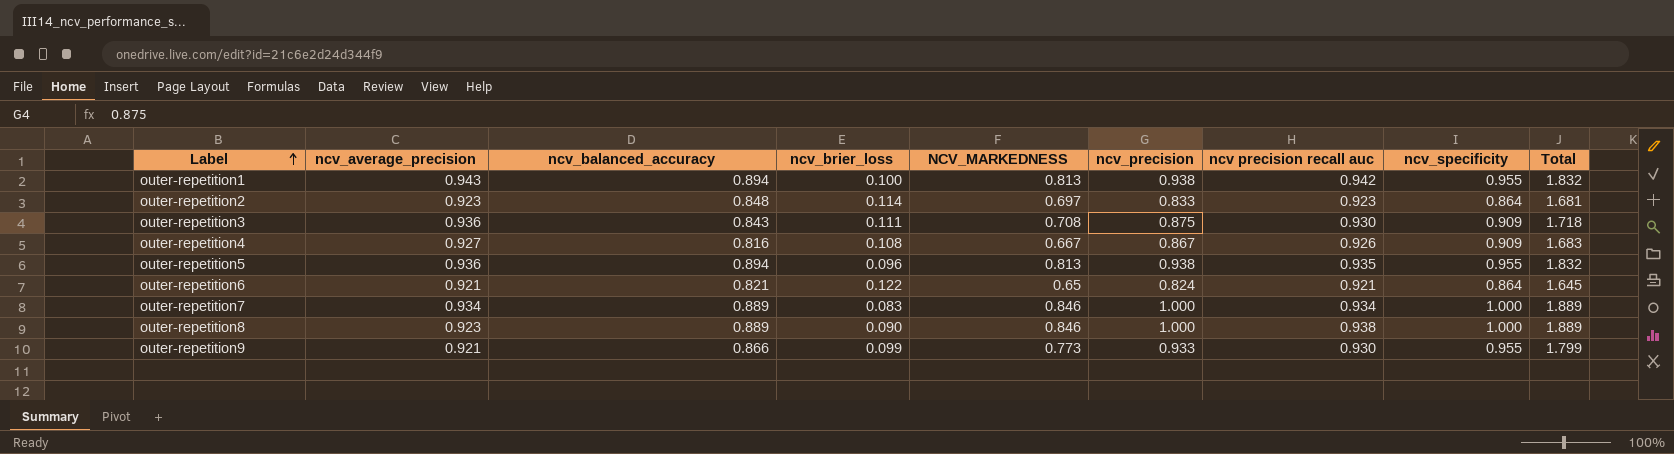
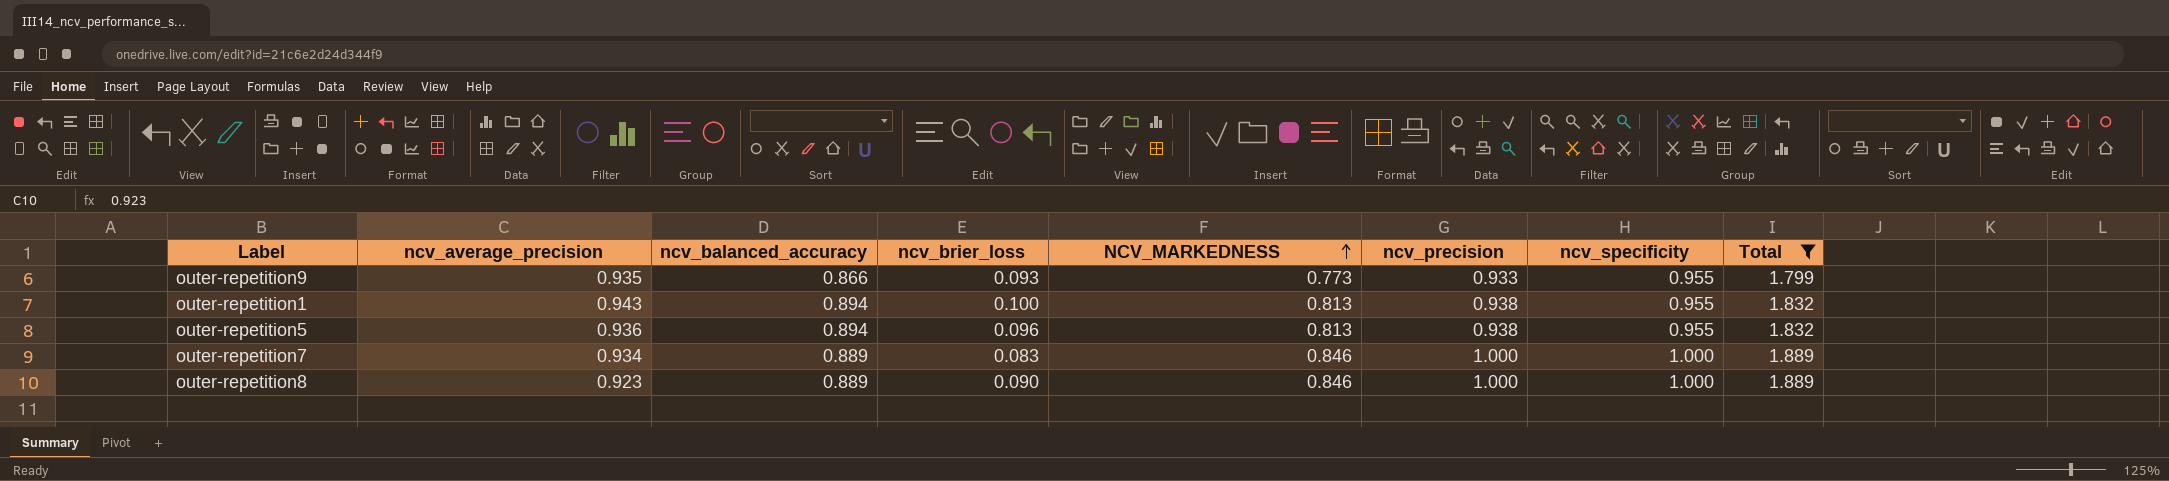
filter: none -> Total >= 1.799
row order: Label ascending -> NCV_MARKEDNESS ascending
column ncv precision recall auc | position: 7 -> none
outer-repetition9 | ncv_average_precision: 0.921 -> 0.935
outer-repetition9 | ncv_brier_loss: 0.099 -> 0.093

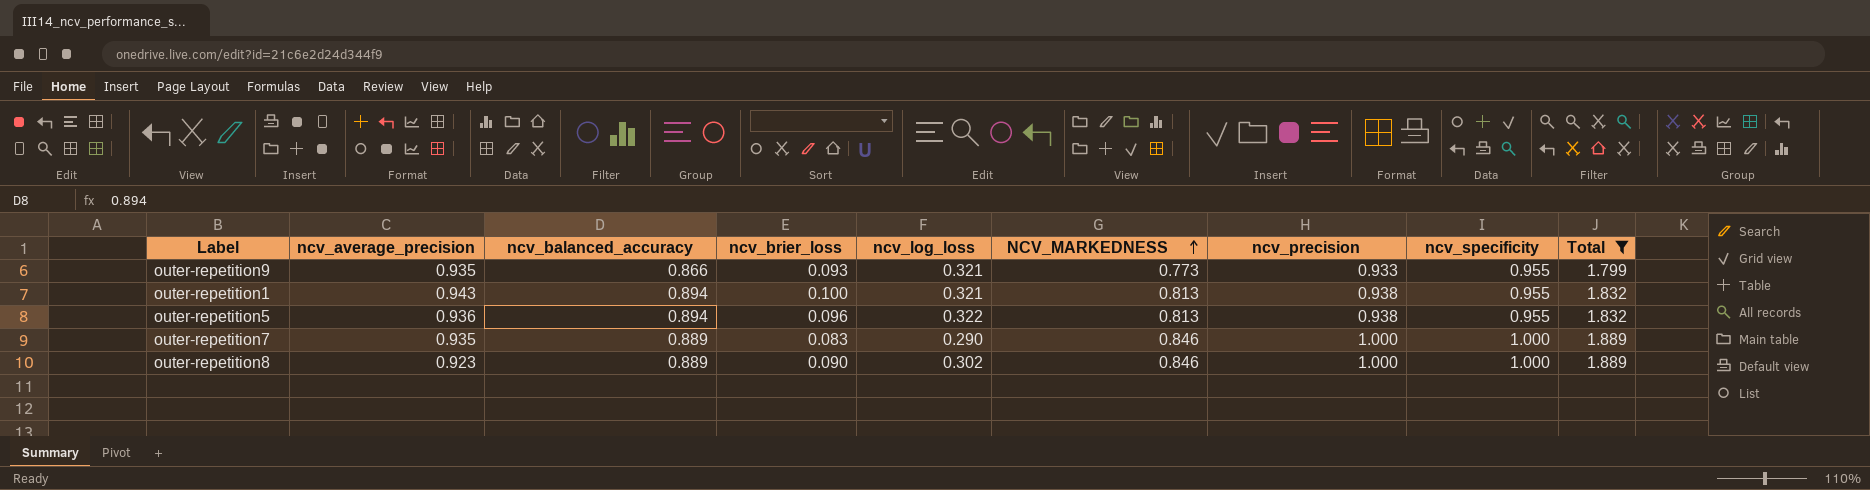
column ncv_log_loss | position: none -> 5
outer-repetition7 | ncv_average_precision: 0.934 -> 0.935

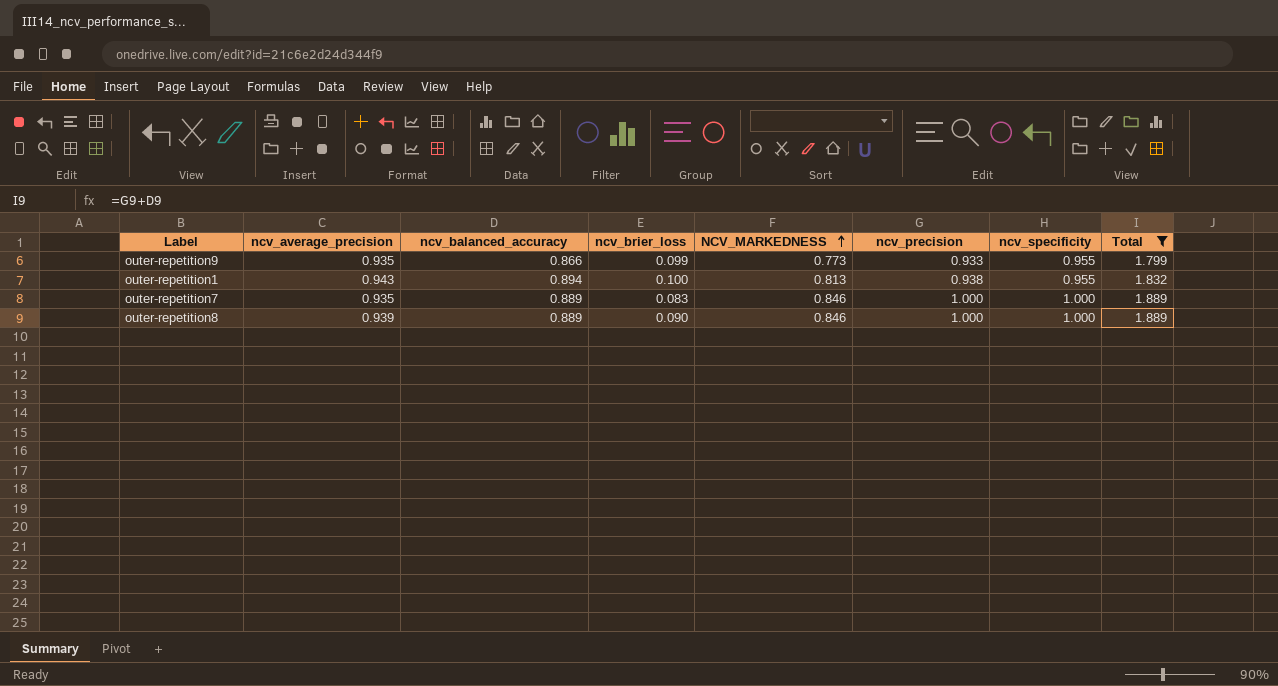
column ncv_log_loss | position: 5 -> none
row outer-repetition5: 0.936 | 0.894 | 0.096 | 0.322 | 0.813 | 0.938 | 0.955 | 1.832 -> none
outer-repetition9 | ncv_brier_loss: 0.093 -> 0.099
outer-repetition8 | ncv_average_precision: 0.923 -> 0.939

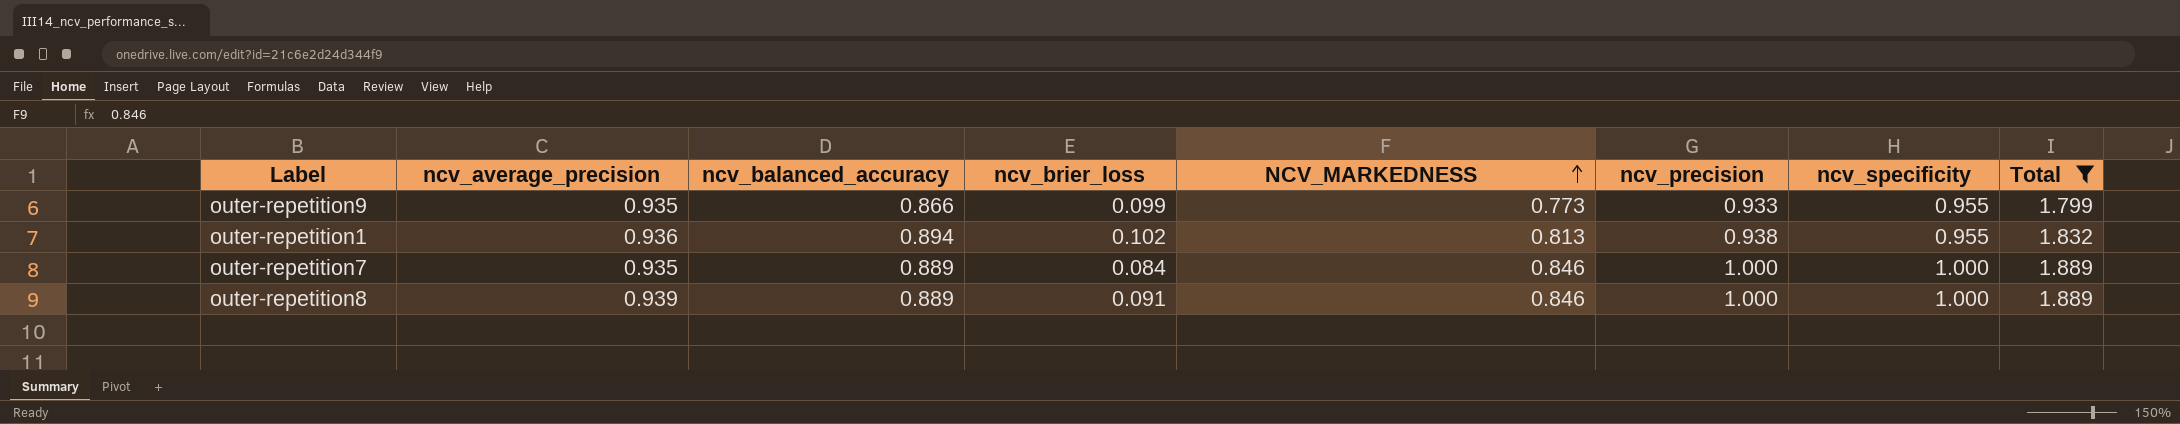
outer-repetition1 | ncv_average_precision: 0.943 -> 0.936
outer-repetition1 | ncv_brier_loss: 0.100 -> 0.102
outer-repetition7 | ncv_brier_loss: 0.083 -> 0.084
outer-repetition8 | ncv_brier_loss: 0.090 -> 0.091

